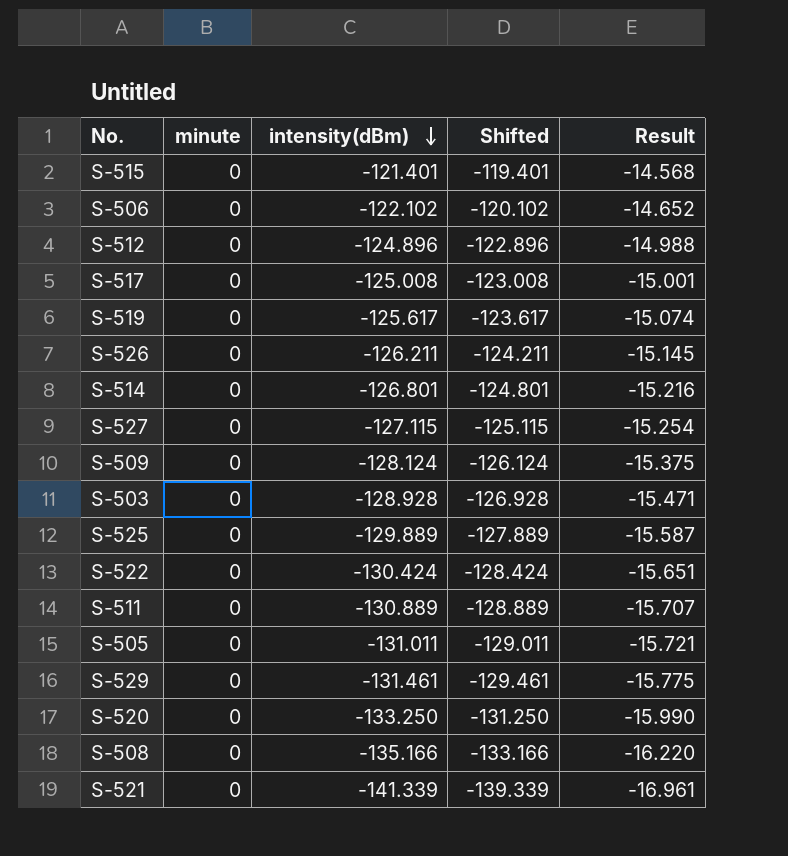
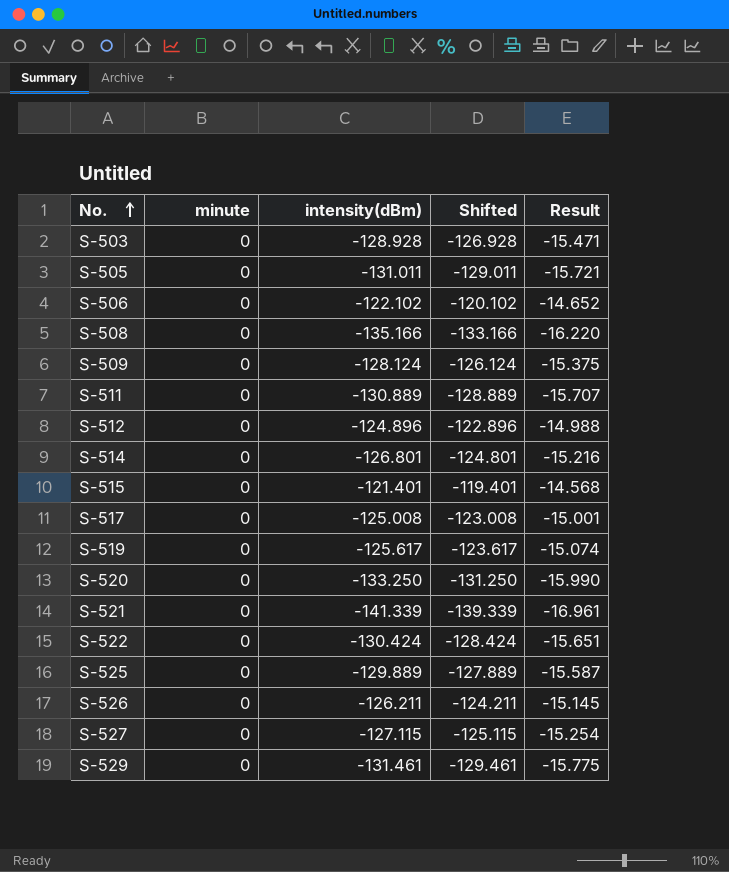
row order: intensity(dBm) descending -> No. ascending

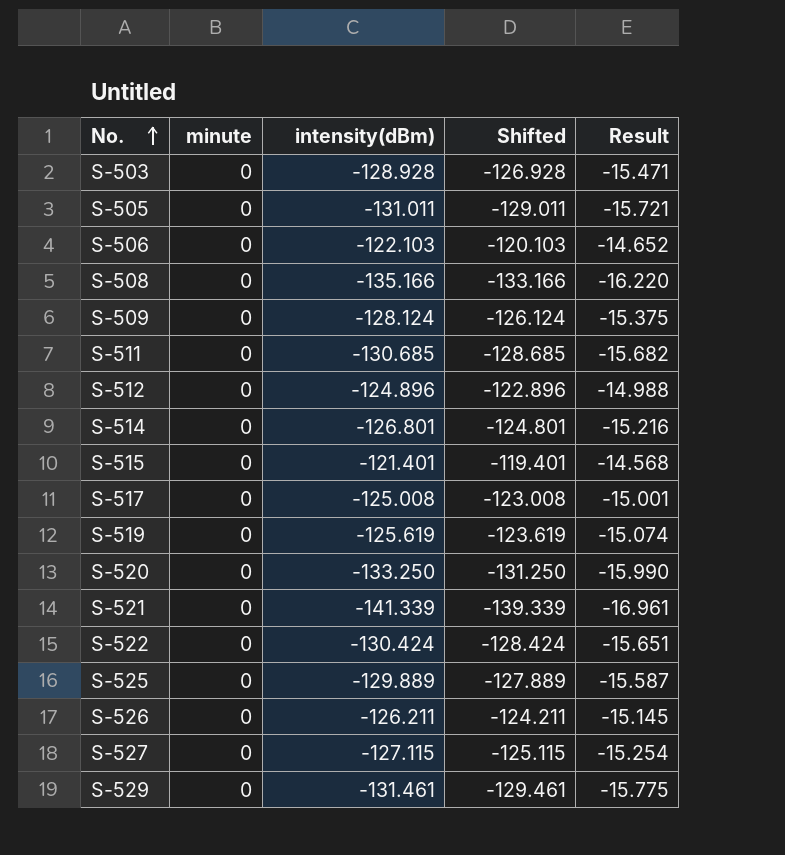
S-506 | intensity(dBm): -122.102 -> -122.103
S-506 | Shifted: -120.102 -> -120.103
S-511 | intensity(dBm): -130.889 -> -130.685
S-511 | Shifted: -128.889 -> -128.685
S-511 | Result: -15.707 -> -15.682
S-519 | intensity(dBm): -125.617 -> -125.619
S-519 | Shifted: -123.617 -> -123.619

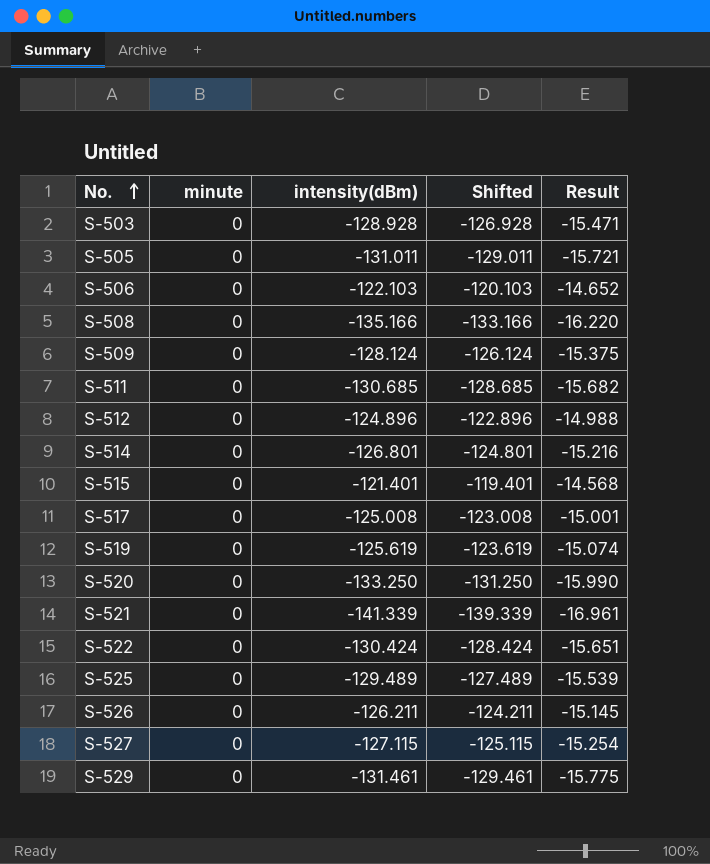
S-525 | intensity(dBm): -129.889 -> -129.489
S-525 | Shifted: -127.889 -> -127.489
S-525 | Result: -15.587 -> -15.539

